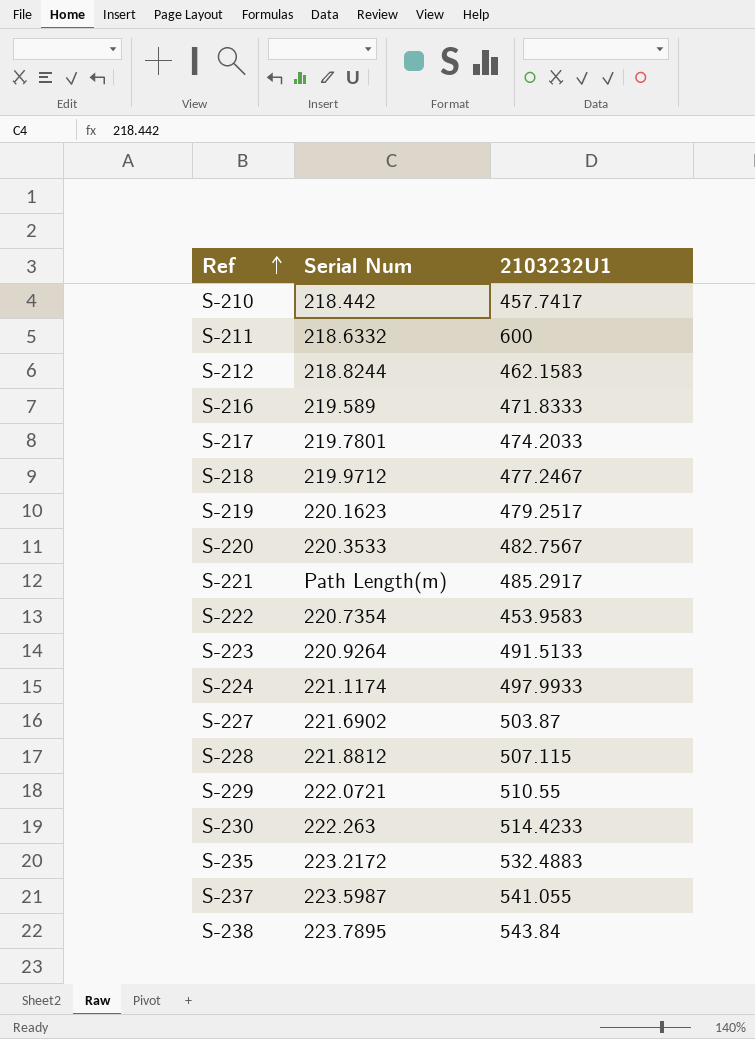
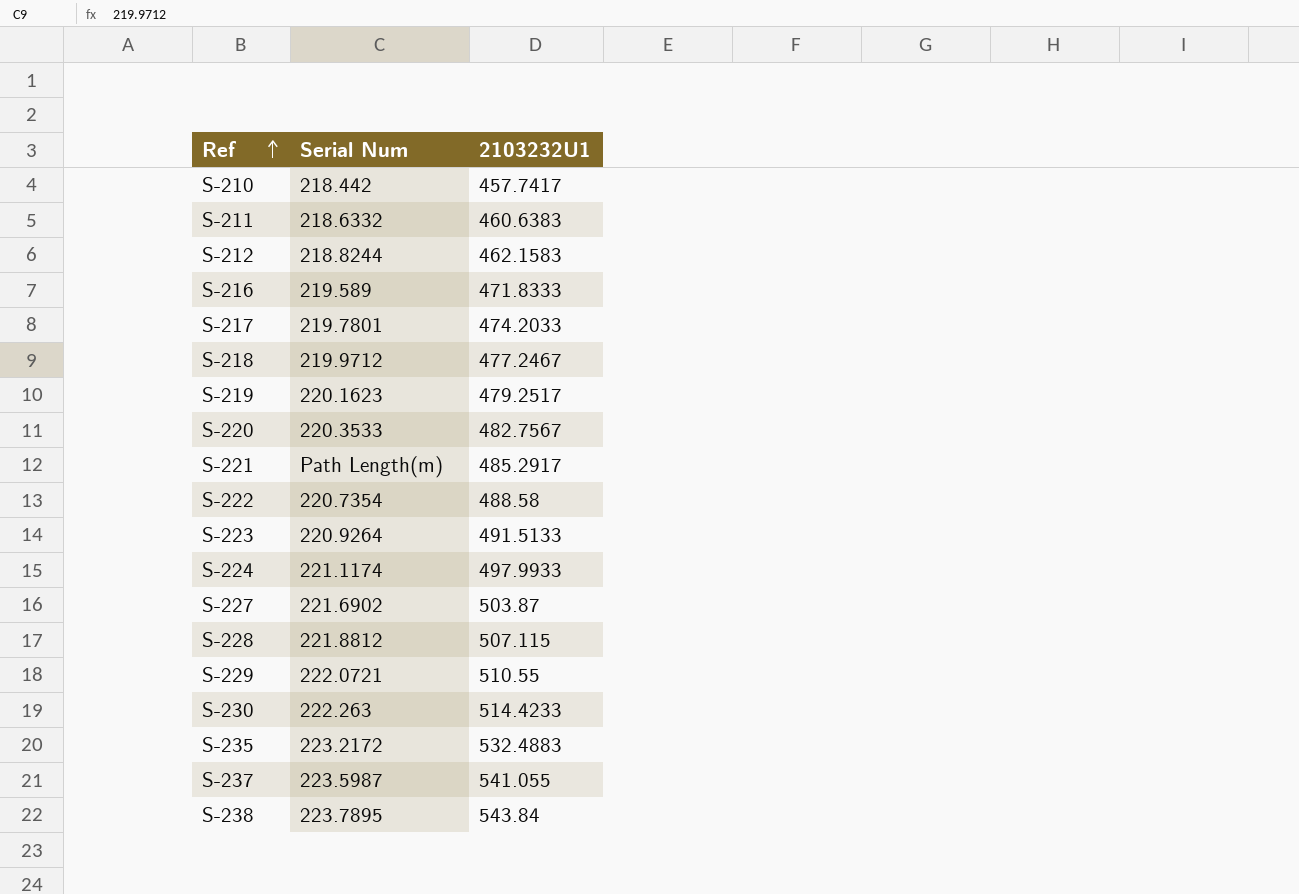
S-211 | 2103232U1: 600 -> 460.6383
S-222 | 2103232U1: 453.9583 -> 488.58

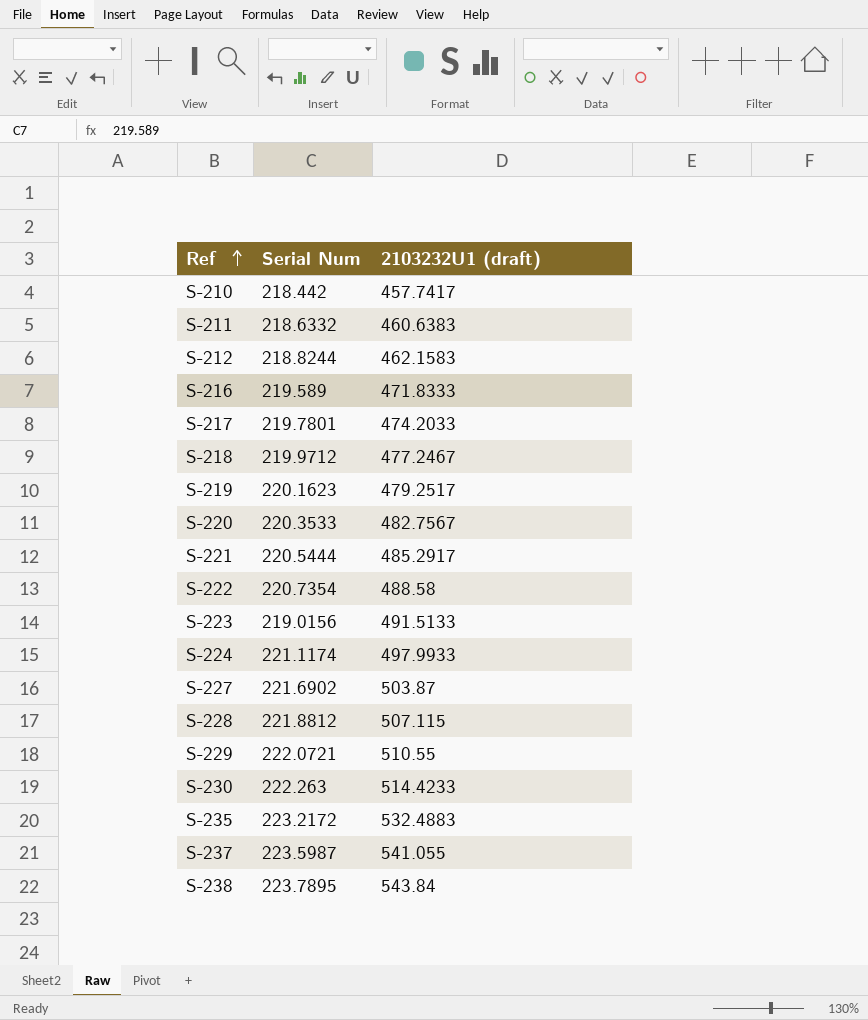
column name: 2103232U1 -> 2103232U1 (draft)
S-221 | Serial Num: Path Length(m) -> 220.5444
S-223 | Serial Num: 220.9264 -> 219.0156

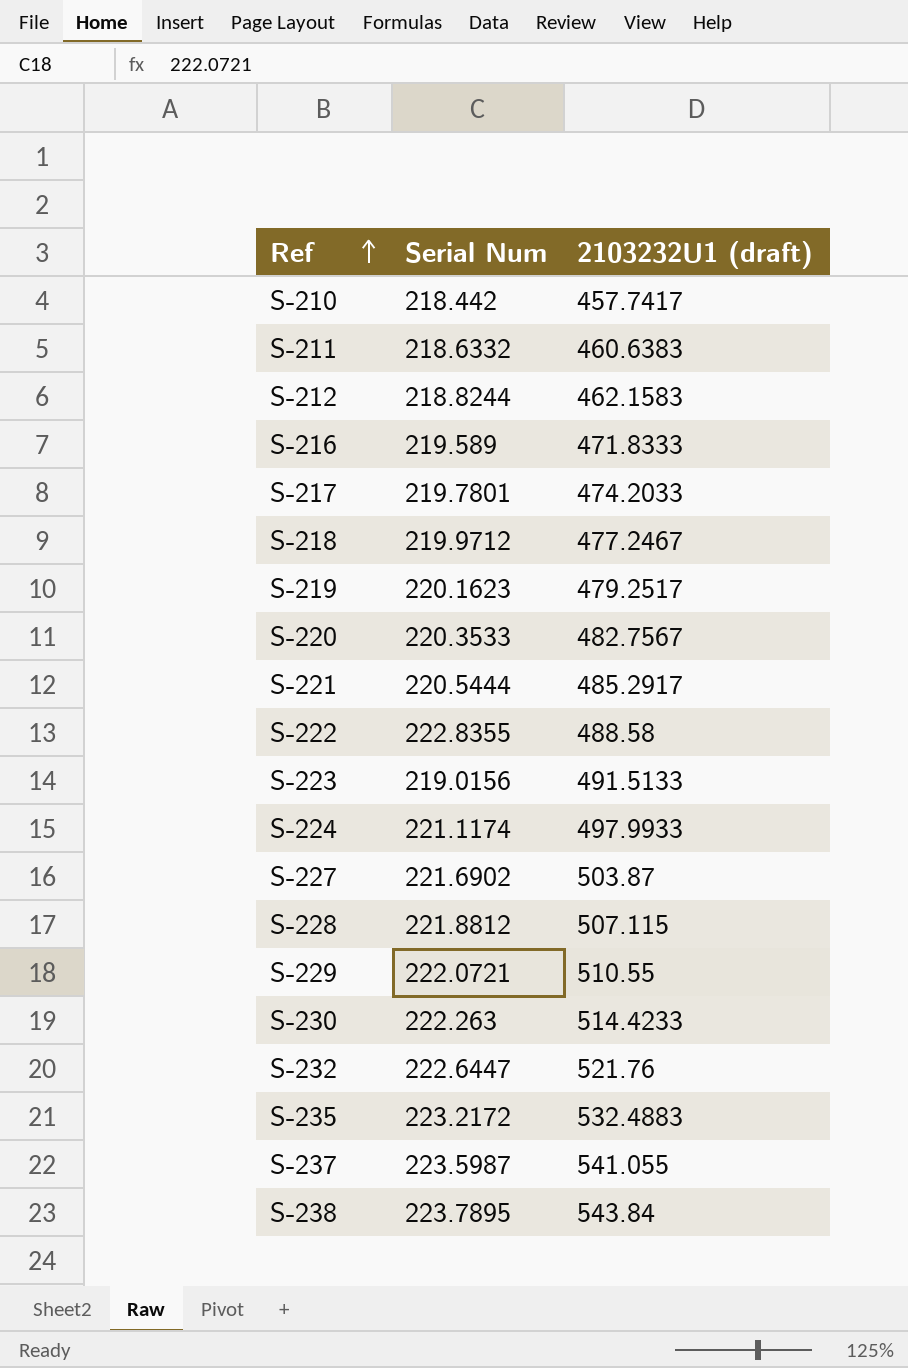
S-222 | Serial Num: 220.7354 -> 222.8355
row S-232: none -> 222.6447 | 521.76

